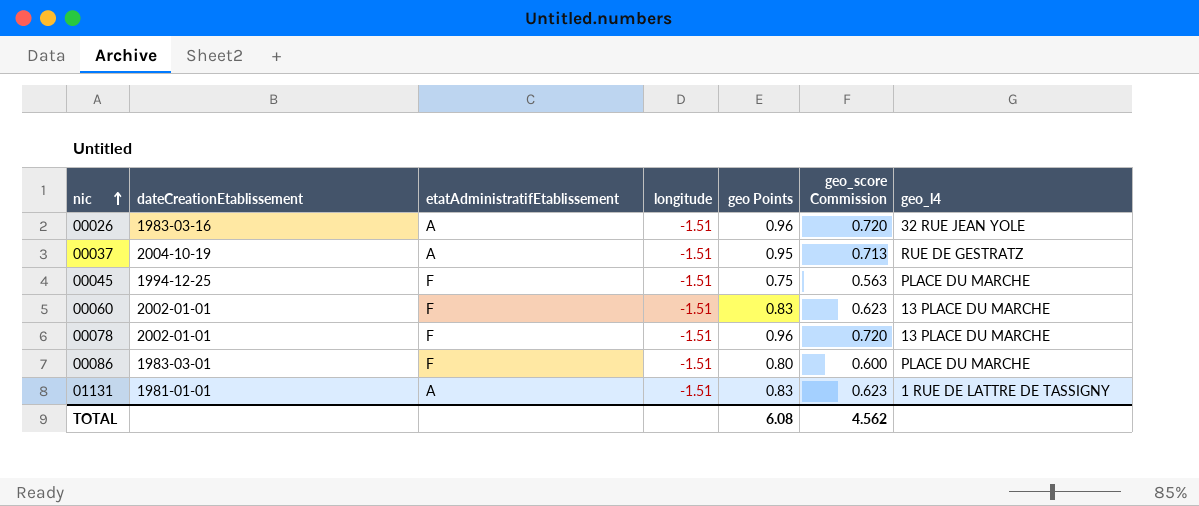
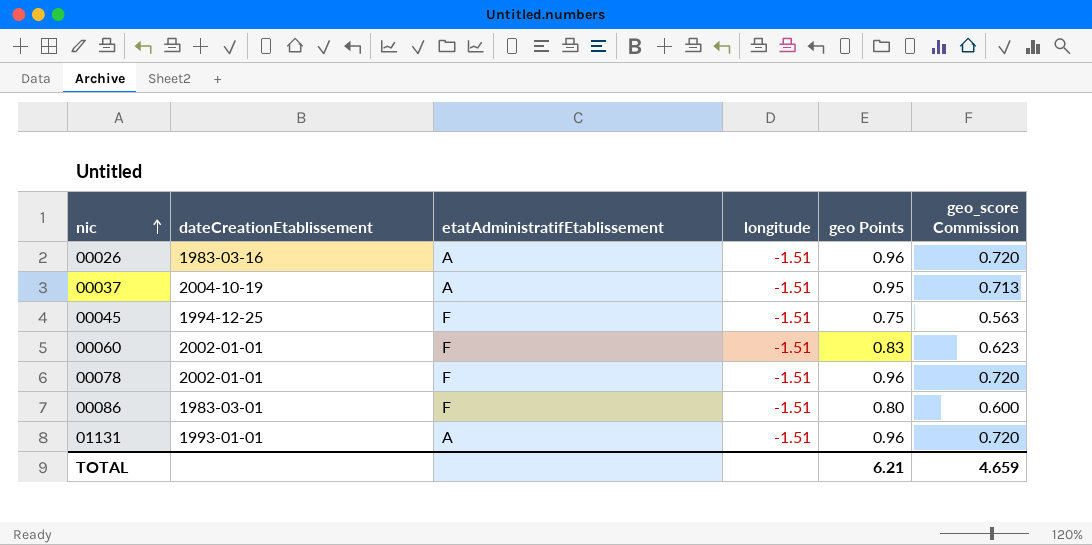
column geo_l4 | position: 7 -> none
01131 | dateCreationEtablissement: 1981-01-01 -> 1993-01-01
01131 | geo Points: 0.83 -> 0.96
01131 | geo_score Commission: 0.623 -> 0.720
TOTAL | geo Points: 6.08 -> 6.21
TOTAL | geo_score Commission: 4.562 -> 4.659

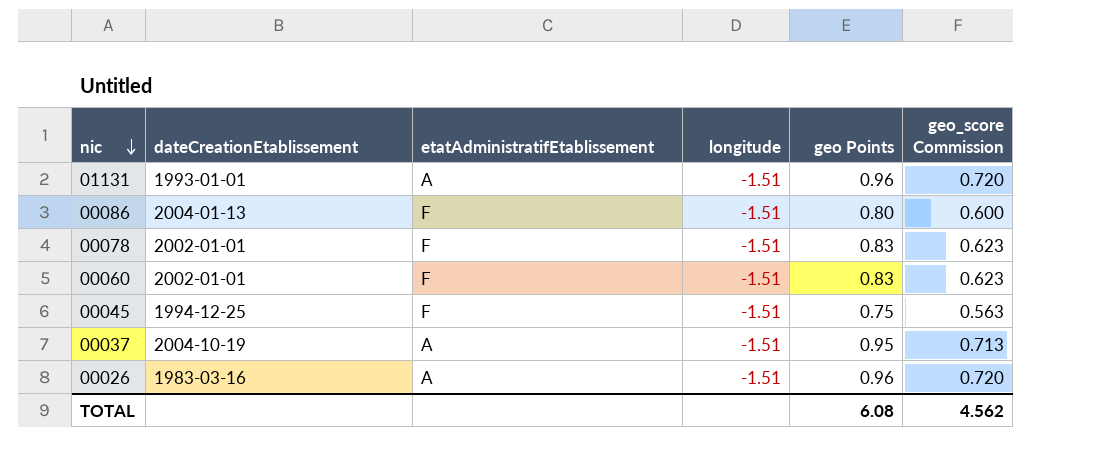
row order: nic ascending -> nic descending
00086 | dateCreationEtablissement: 1983-03-01 -> 2004-01-13
00078 | geo Points: 0.96 -> 0.83
00078 | geo_score Commission: 0.720 -> 0.623
TOTAL | geo Points: 6.21 -> 6.08
TOTAL | geo_score Commission: 4.659 -> 4.562

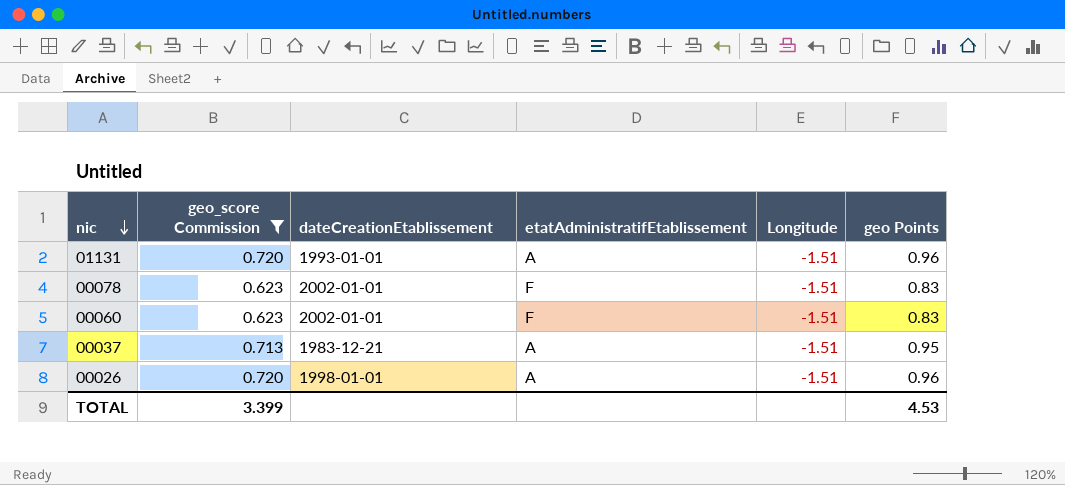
filter: none -> geo_score Commission >= 0.623
column geo_score Commission | position: 6 -> 2
column name: longitude -> Longitude
00037 | dateCreationEtablissement: 2004-10-19 -> 1983-12-21
00026 | dateCreationEtablissement: 1983-03-16 -> 1998-01-01
TOTAL | geo_score Commission: 4.562 -> 3.399
TOTAL | geo Points: 6.08 -> 4.53

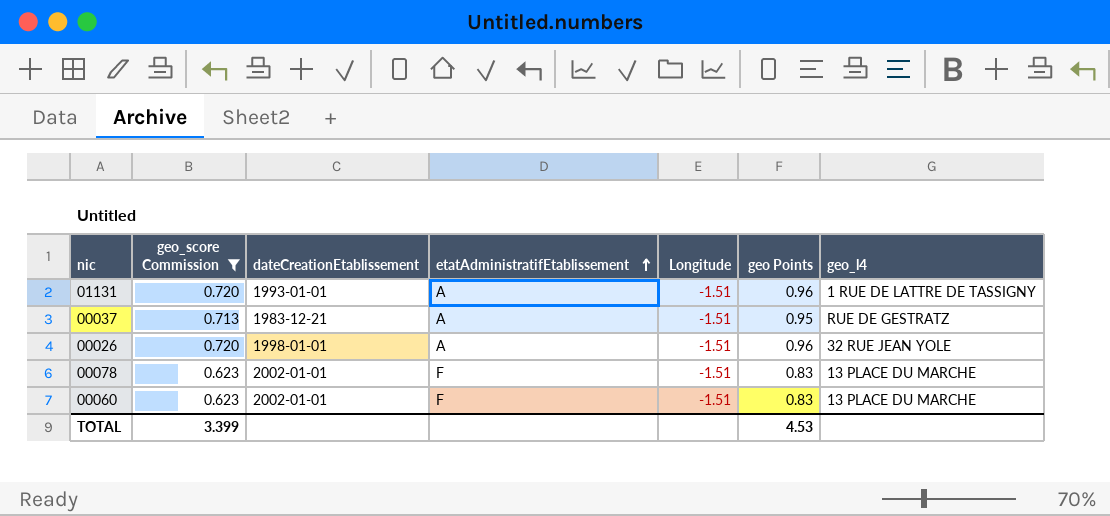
row order: nic descending -> etatAdministratifEtablissement ascending
column geo_l4 | position: none -> 7

